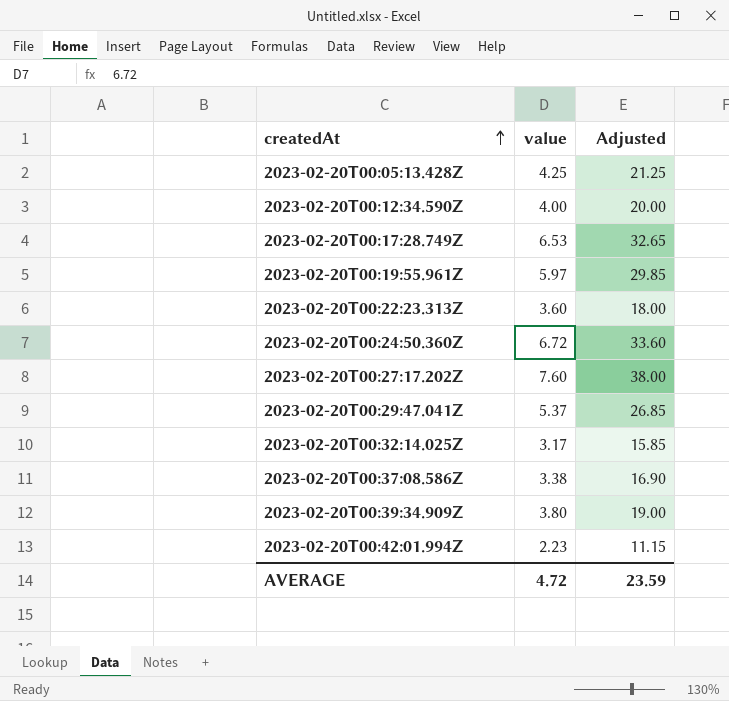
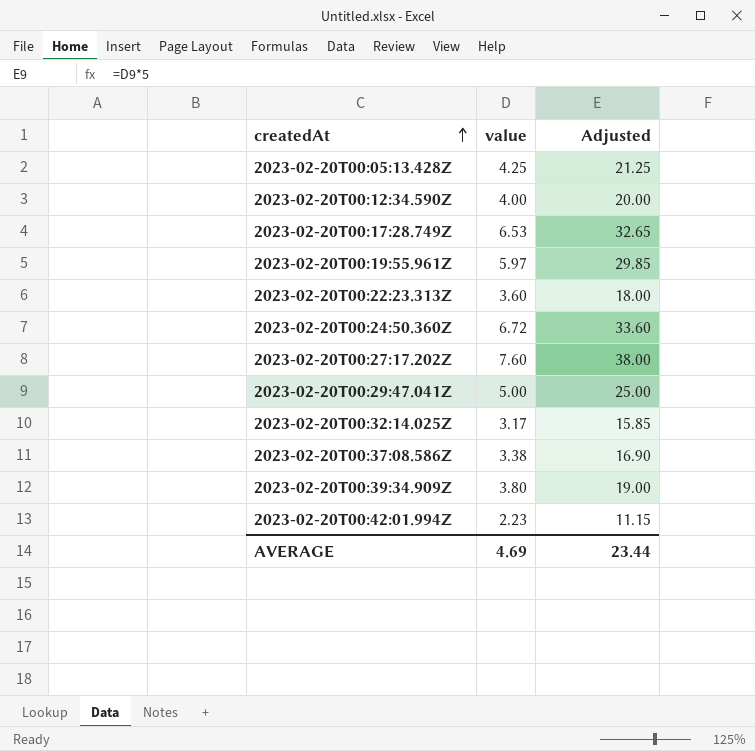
2023-02-20T00:29:47.041Z | value: 5.37 -> 5.00
2023-02-20T00:29:47.041Z | Adjusted: 26.85 -> 25.00
AVERAGE | value: 4.72 -> 4.69
AVERAGE | Adjusted: 23.59 -> 23.44

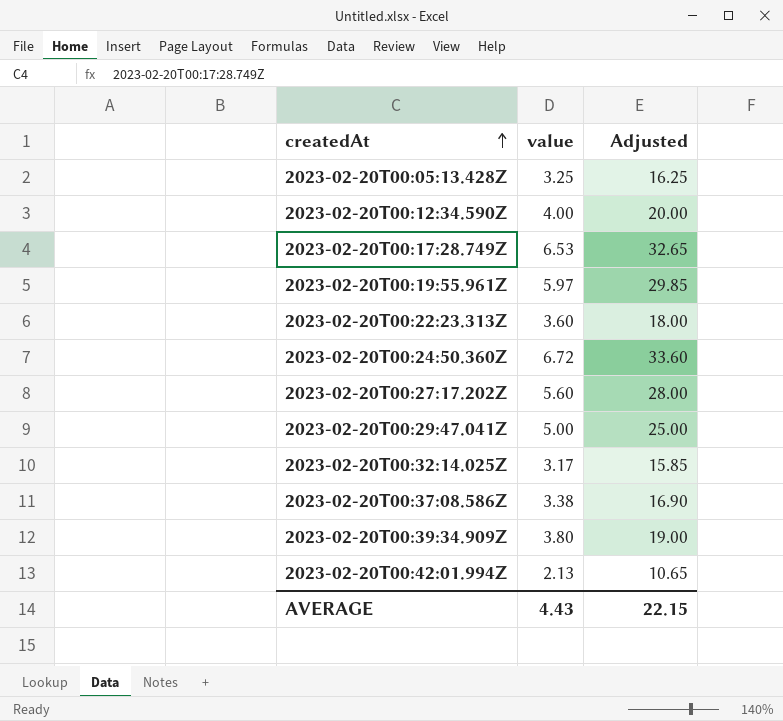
2023-02-20T00:05:13.428Z | value: 4.25 -> 3.25
2023-02-20T00:05:13.428Z | Adjusted: 21.25 -> 16.25
2023-02-20T00:27:17.202Z | value: 7.60 -> 5.60
2023-02-20T00:27:17.202Z | Adjusted: 38.00 -> 28.00
2023-02-20T00:42:01.994Z | value: 2.23 -> 2.13
2023-02-20T00:42:01.994Z | Adjusted: 11.15 -> 10.65
AVERAGE | value: 4.69 -> 4.43
AVERAGE | Adjusted: 23.44 -> 22.15

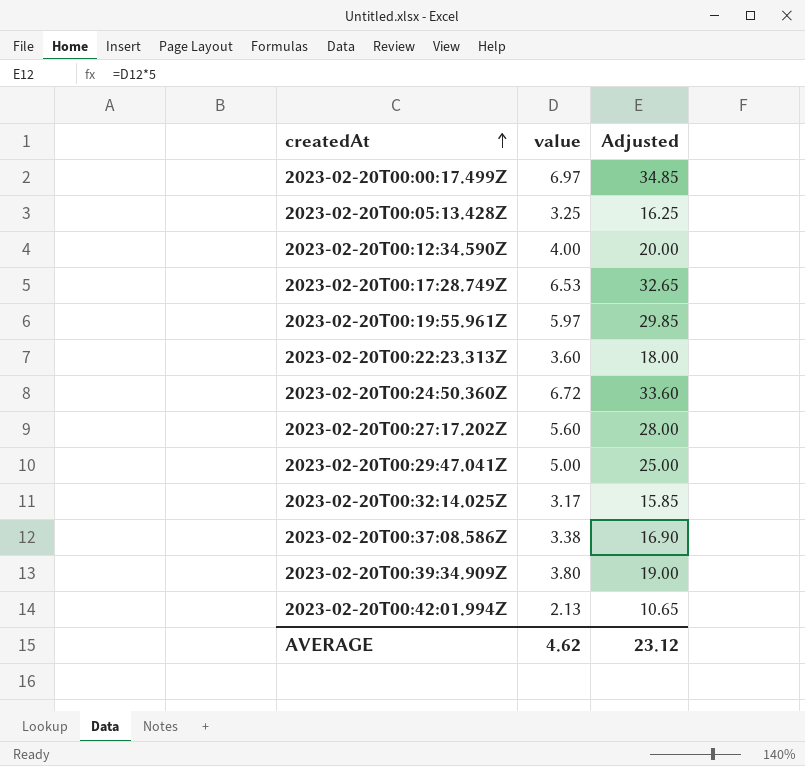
row 2023-02-20T00:00:17.499Z: none -> 6.97 | 34.85
AVERAGE | value: 4.43 -> 4.62
AVERAGE | Adjusted: 22.15 -> 23.12

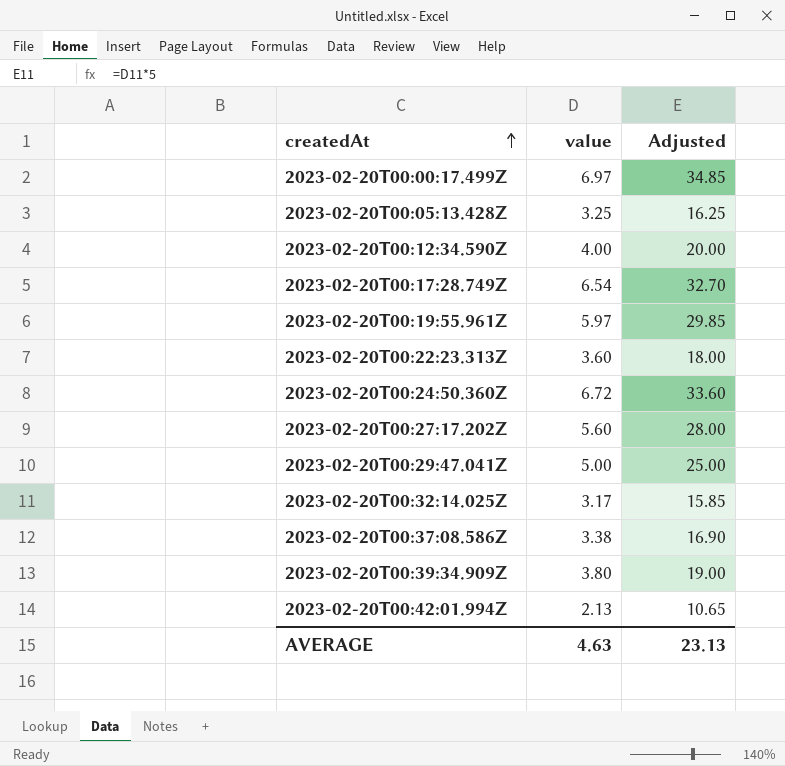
2023-02-20T00:17:28.749Z | value: 6.53 -> 6.54
2023-02-20T00:17:28.749Z | Adjusted: 32.65 -> 32.70
AVERAGE | value: 4.62 -> 4.63
AVERAGE | Adjusted: 23.12 -> 23.13

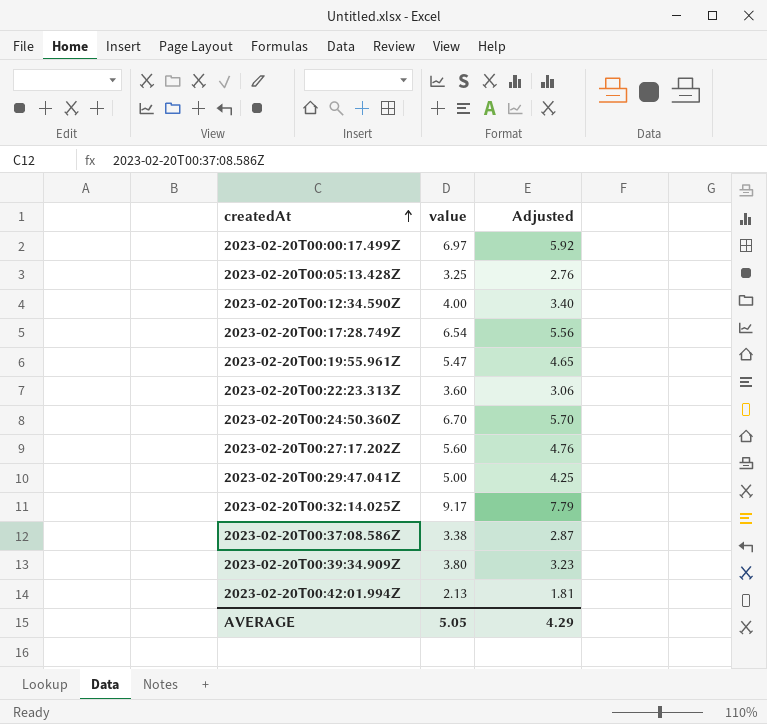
column Adjusted | formula: [value] * 5 -> [value] * 0.85
2023-02-20T00:19:55.961Z | value: 5.97 -> 5.47
2023-02-20T00:24:50.360Z | value: 6.72 -> 6.70
2023-02-20T00:32:14.025Z | value: 3.17 -> 9.17
AVERAGE | value: 4.63 -> 5.05
AVERAGE | Adjusted: 23.13 -> 4.29

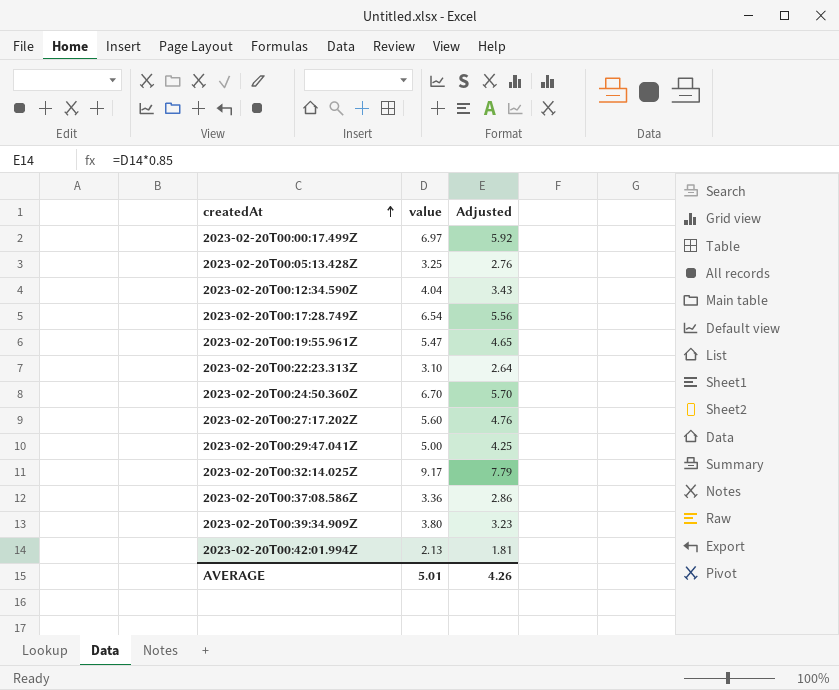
2023-02-20T00:12:34.590Z | value: 4.00 -> 4.04
2023-02-20T00:12:34.590Z | Adjusted: 3.40 -> 3.43
2023-02-20T00:22:23.313Z | value: 3.60 -> 3.10
2023-02-20T00:22:23.313Z | Adjusted: 3.06 -> 2.64
2023-02-20T00:37:08.586Z | value: 3.38 -> 3.36
2023-02-20T00:37:08.586Z | Adjusted: 2.87 -> 2.86
AVERAGE | value: 5.05 -> 5.01
AVERAGE | Adjusted: 4.29 -> 4.26

